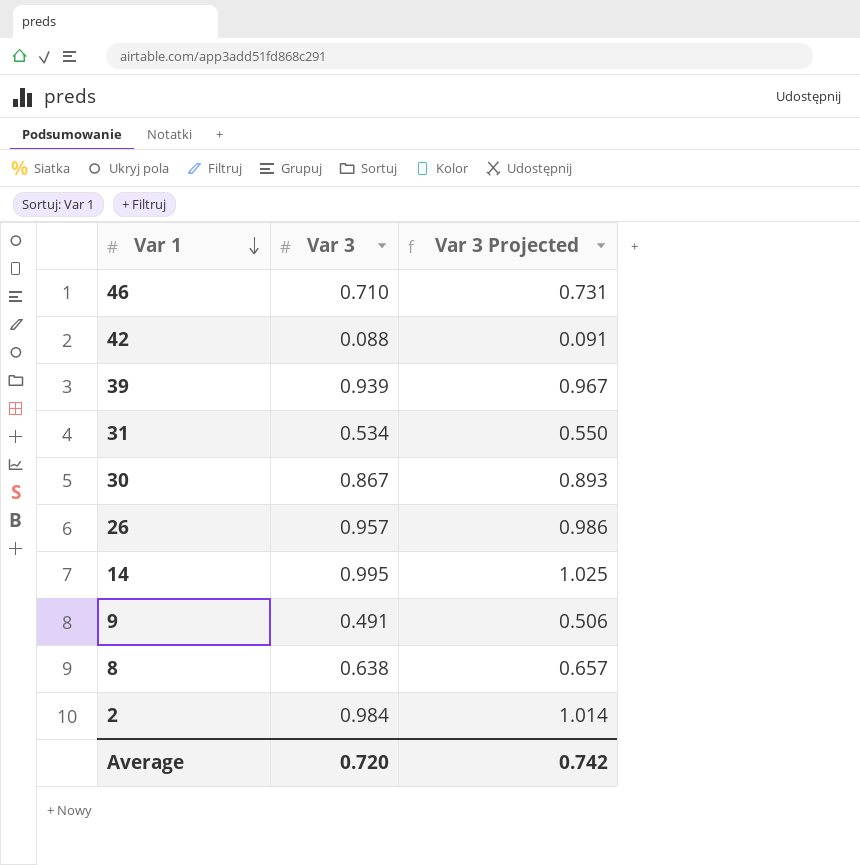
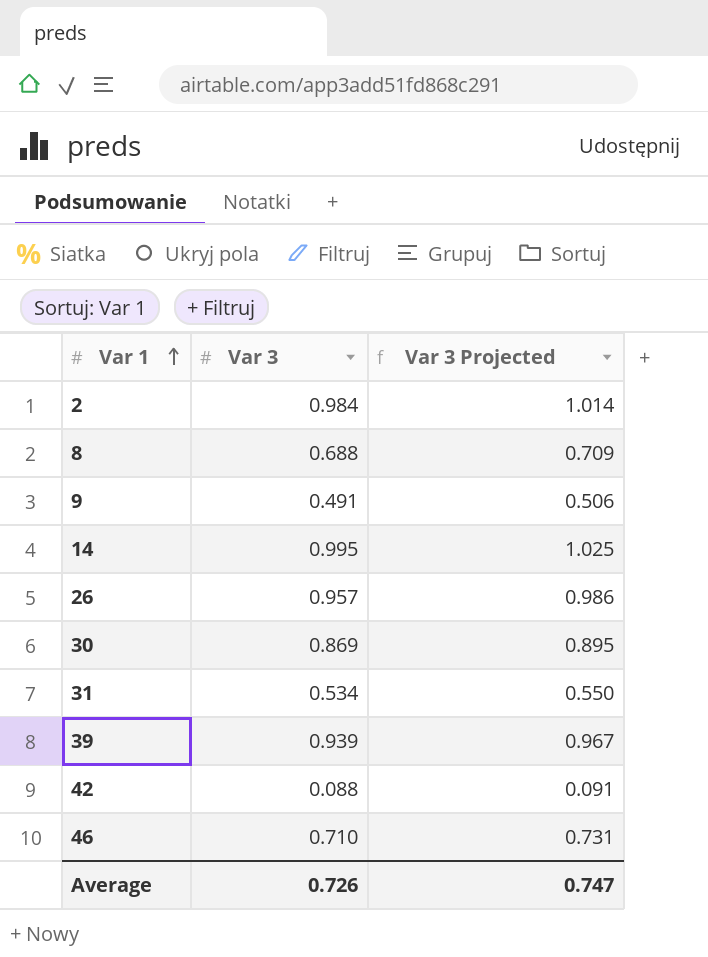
row order: Var 1 descending -> Var 1 ascending
8 | Var 3: 0.638 -> 0.688
8 | Var 3 Projected: 0.657 -> 0.709
30 | Var 3: 0.867 -> 0.869
30 | Var 3 Projected: 0.893 -> 0.895
Average | Var 3: 0.720 -> 0.726
Average | Var 3 Projected: 0.742 -> 0.747

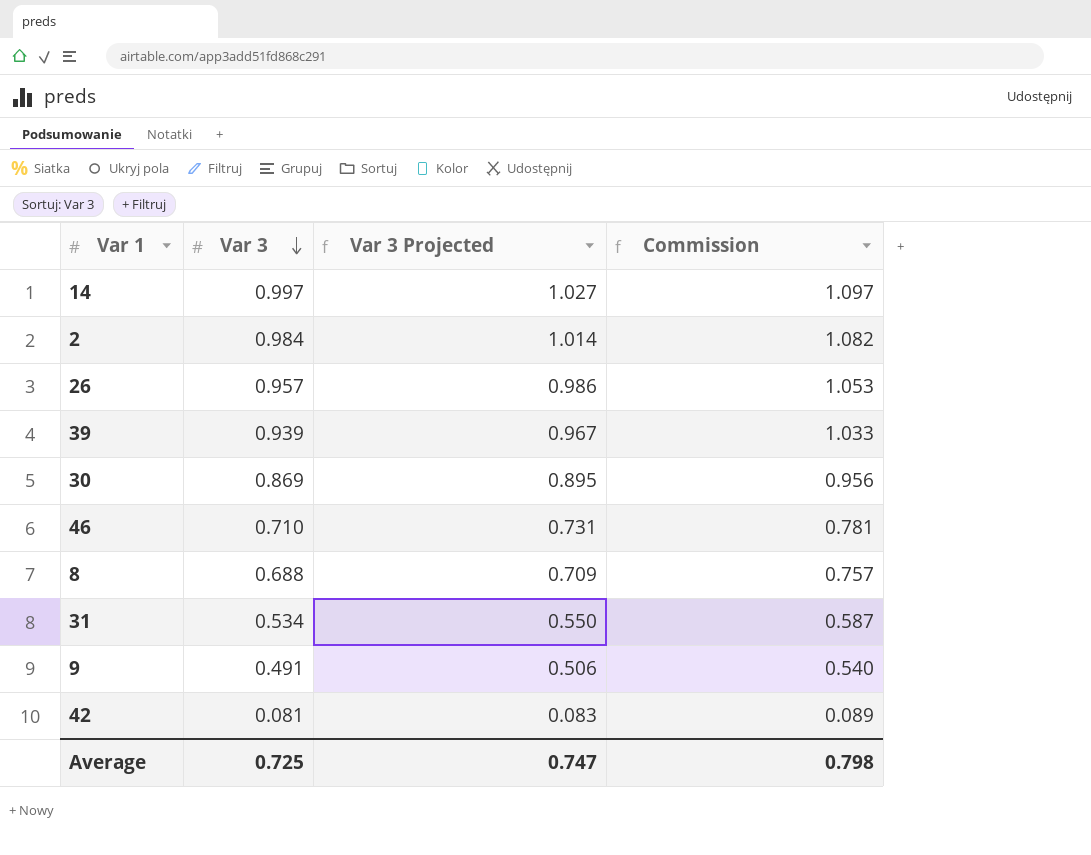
row order: Var 1 ascending -> Var 3 descending
column Commission | formula: none -> [Var 3] * 1.1
14 | Var 3: 0.995 -> 0.997
14 | Var 3 Projected: 1.025 -> 1.027
42 | Var 3: 0.088 -> 0.081
42 | Var 3 Projected: 0.091 -> 0.083
Average | Var 3: 0.726 -> 0.725

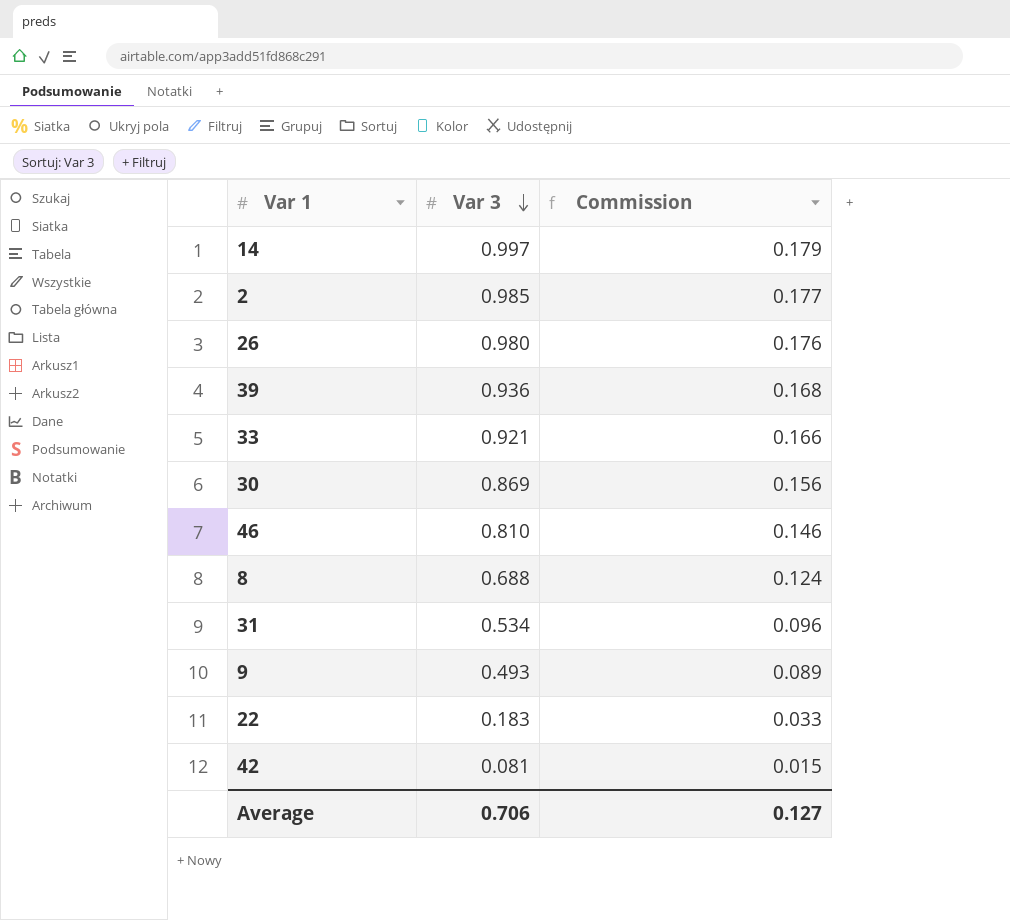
column Var 3 Projected | formula: [Var 3] * 1.03 -> none
column Commission | formula: [Var 3] * 1.1 -> [Var 3] * 0.18
2 | Var 3: 0.984 -> 0.985
26 | Var 3: 0.957 -> 0.980
39 | Var 3: 0.939 -> 0.936
row 33: none -> 0.921 | 0.166
46 | Var 3: 0.710 -> 0.810
9 | Var 3: 0.491 -> 0.493
row 22: none -> 0.183 | 0.033
Average | Var 3: 0.725 -> 0.706
Average | Commission: 0.798 -> 0.127

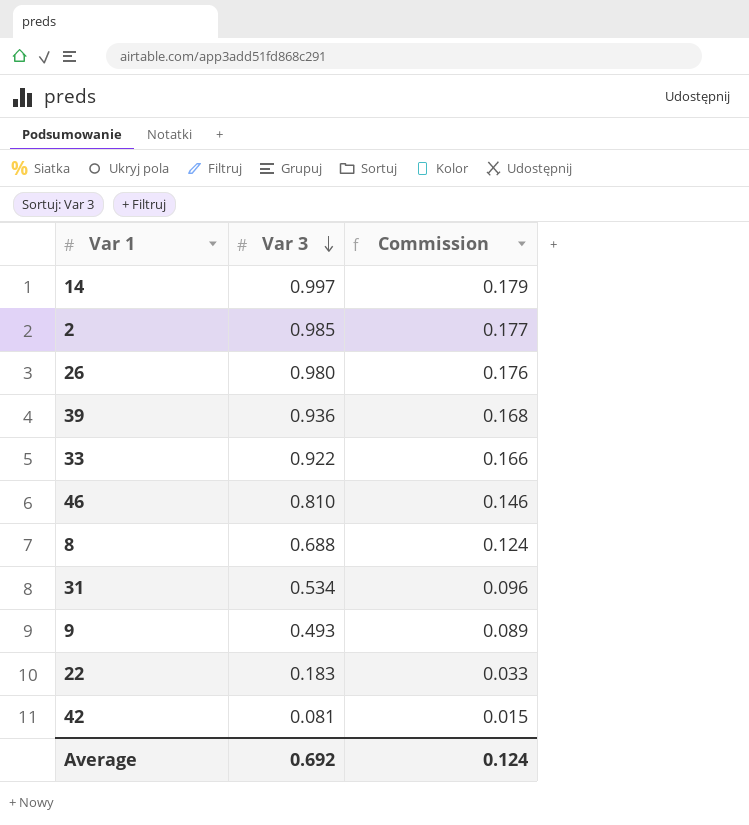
row 30: 0.869 | 0.156 -> none
33 | Var 3: 0.921 -> 0.922
Average | Var 3: 0.706 -> 0.692
Average | Commission: 0.127 -> 0.124

